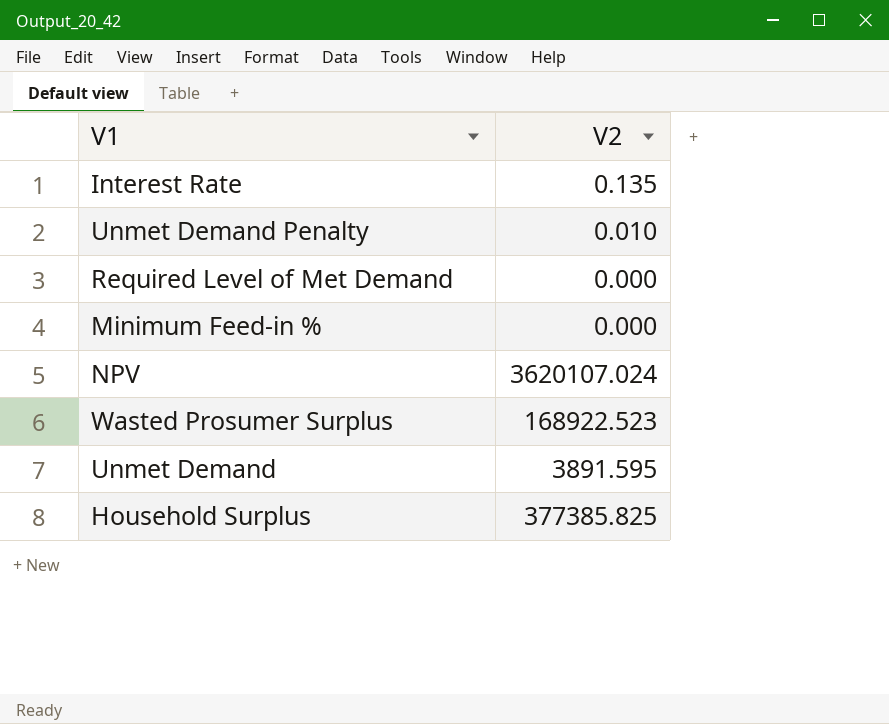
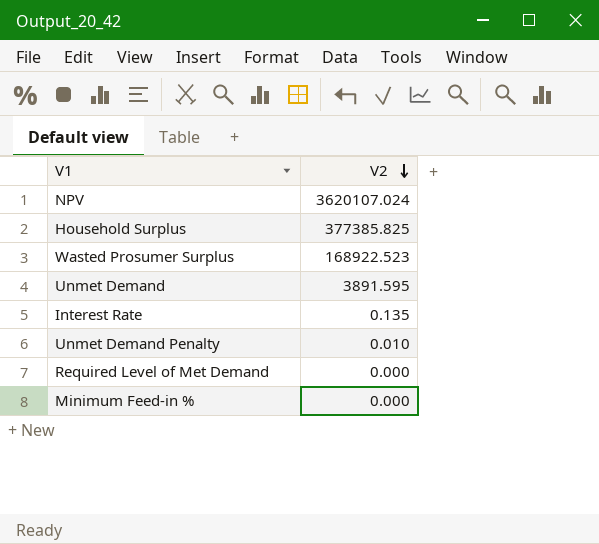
row order: none -> V2 descending

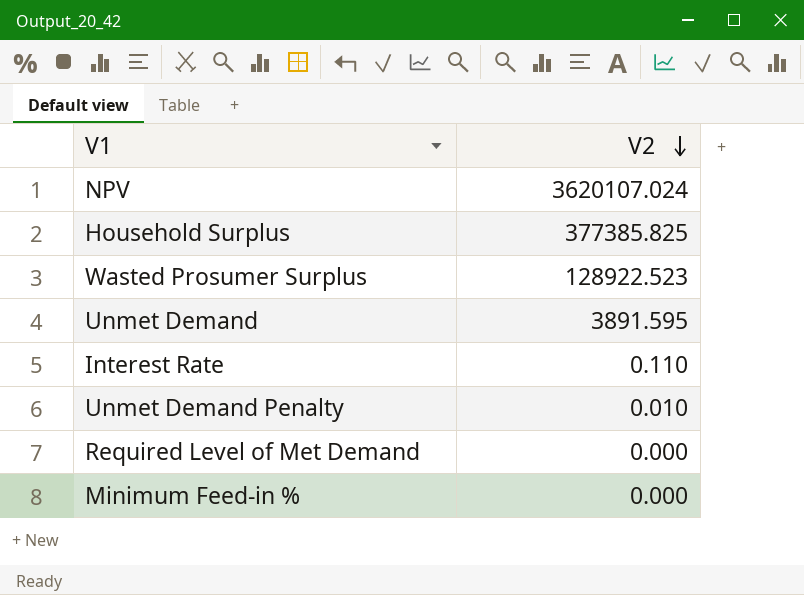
Wasted Prosumer Surplus | V2: 168922.523 -> 128922.523
Interest Rate | V2: 0.135 -> 0.110

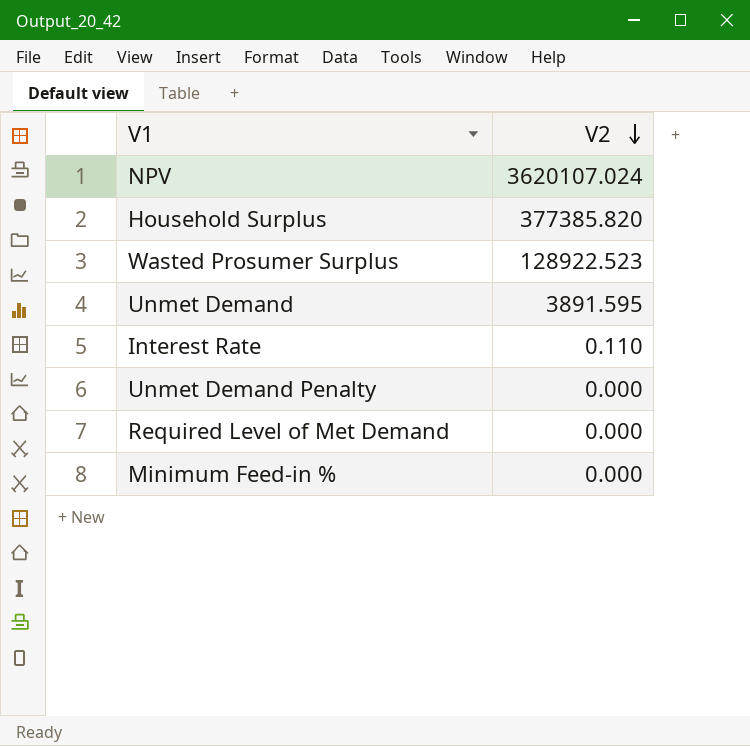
Household Surplus | V2: 377385.825 -> 377385.820
Unmet Demand Penalty | V2: 0.010 -> 0.000

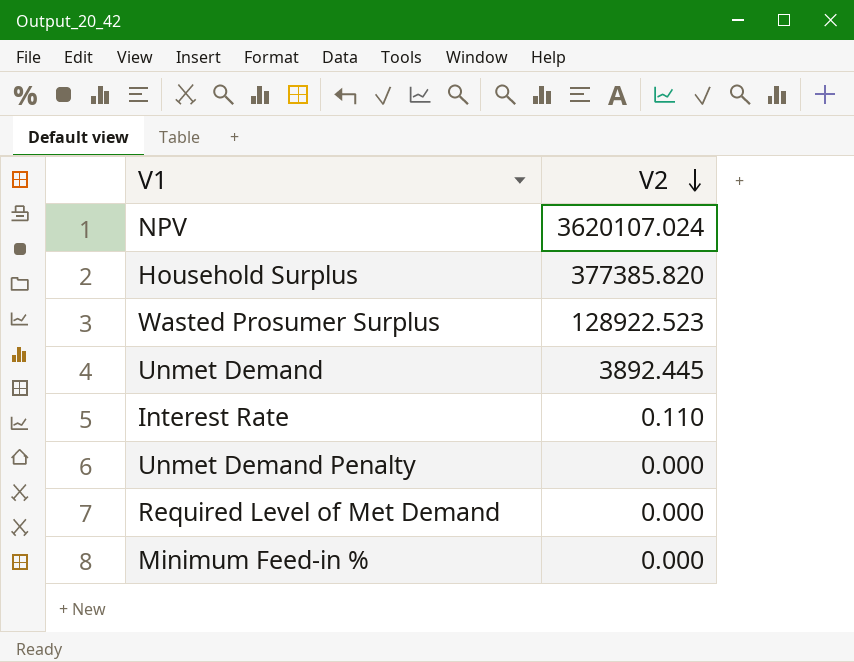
Unmet Demand | V2: 3891.595 -> 3892.445

